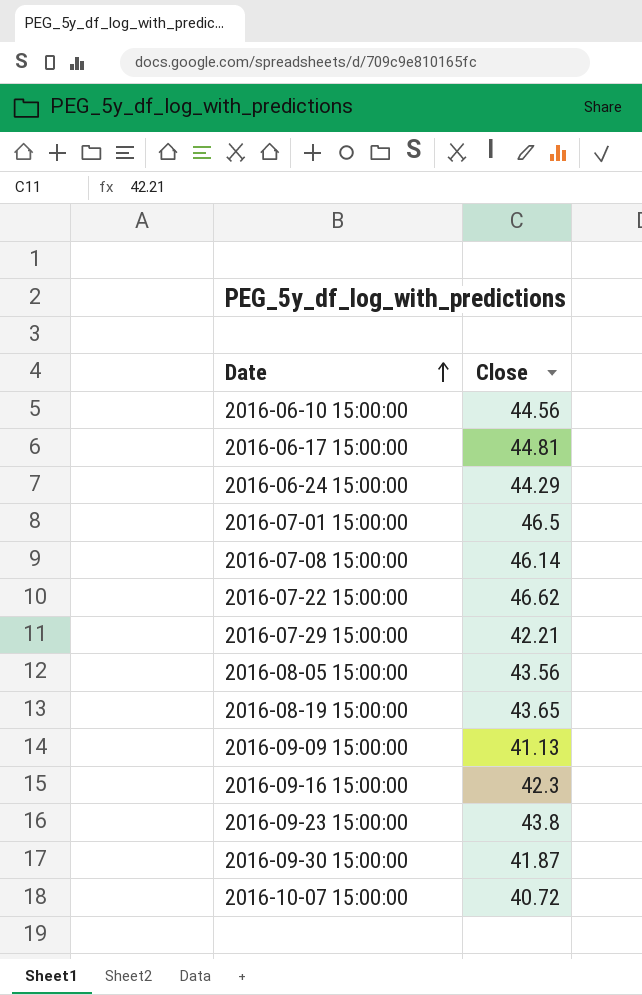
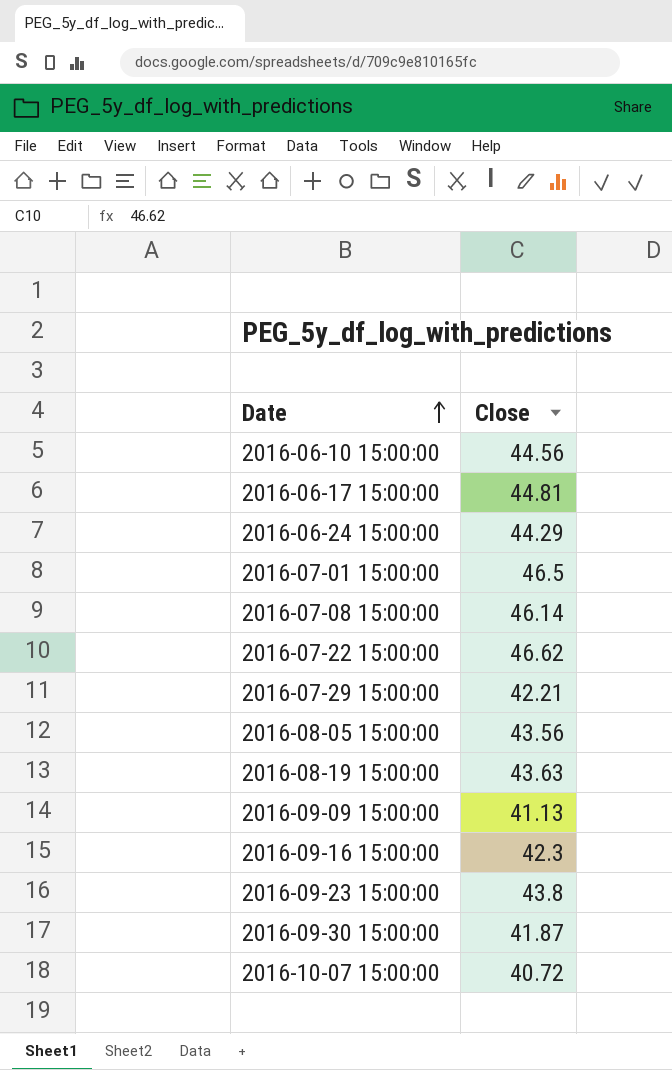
2016-08-19 15:00:00 | Close: 43.65 -> 43.63

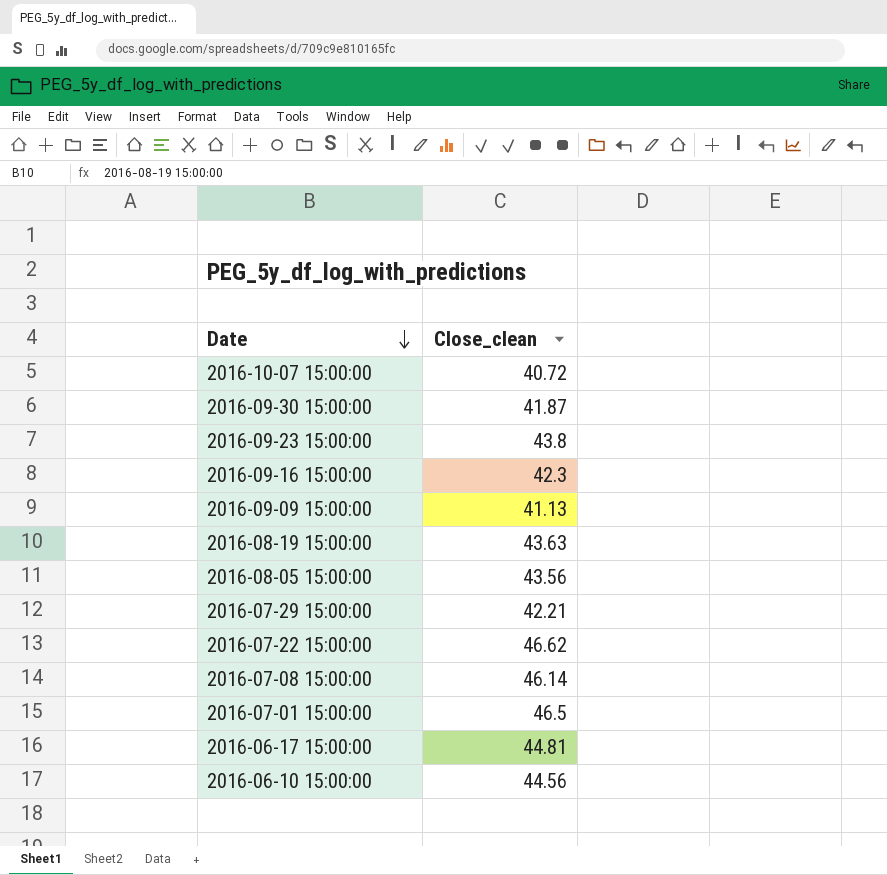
row order: Date ascending -> Date descending
column name: Close -> Close_clean
row 2016-06-24 15:00:00: 44.29 -> none

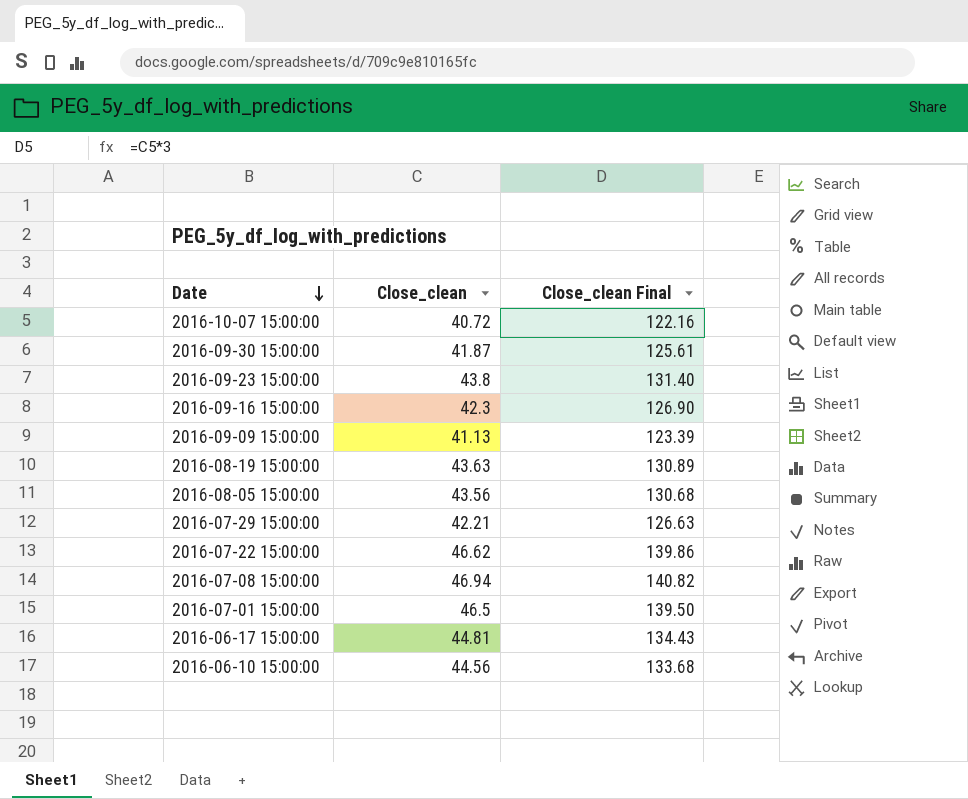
column Close_clean Final | formula: none -> [Close_clean] * 3
2016-07-08 15:00:00 | Close_clean: 46.14 -> 46.94

